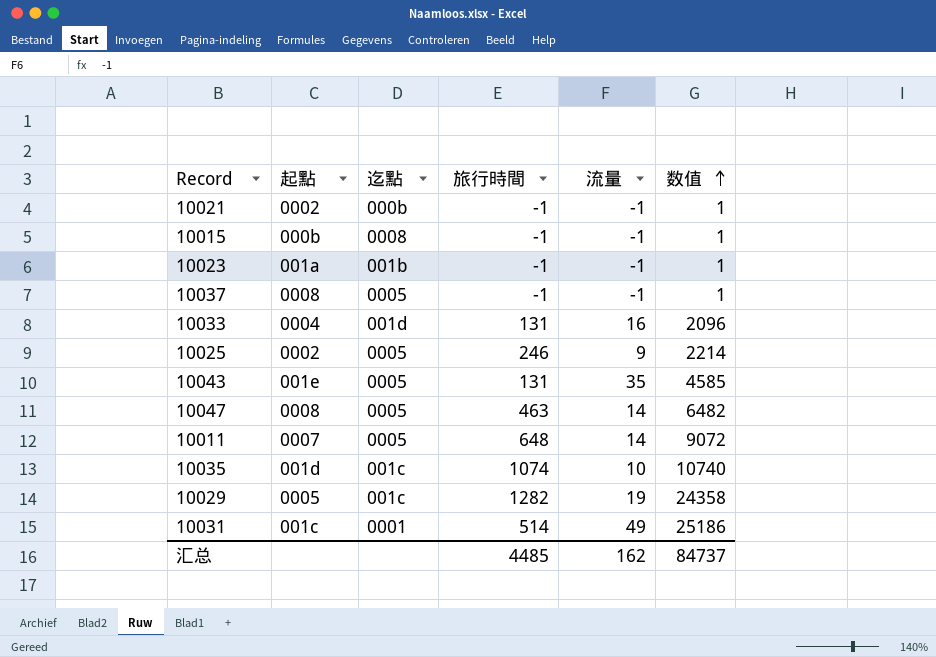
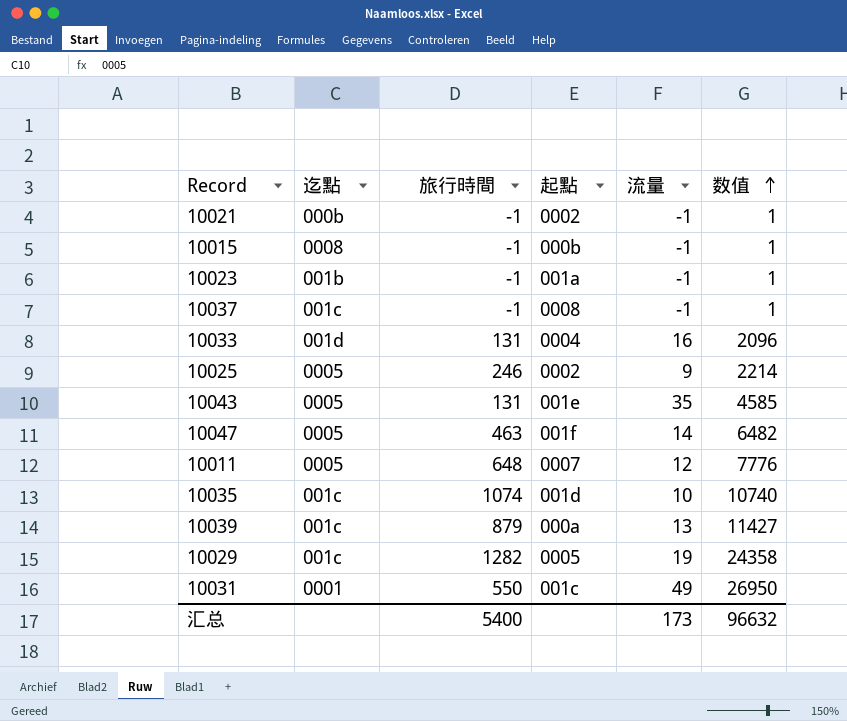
column 起點 | position: 2 -> 4
10037 | 迄點: 0005 -> 001c
10047 | 起點: 0008 -> 001f
10011 | 流量: 14 -> 12
10011 | 数值: 9072 -> 7776
row 10039: none -> 001c | 879 | 000a | 13 | 11427
10031 | 旅行時間: 514 -> 550
10031 | 数值: 25186 -> 26950
汇总 | 旅行時間: 4485 -> 5400
汇总 | 流量: 162 -> 173
汇总 | 数值: 84737 -> 96632

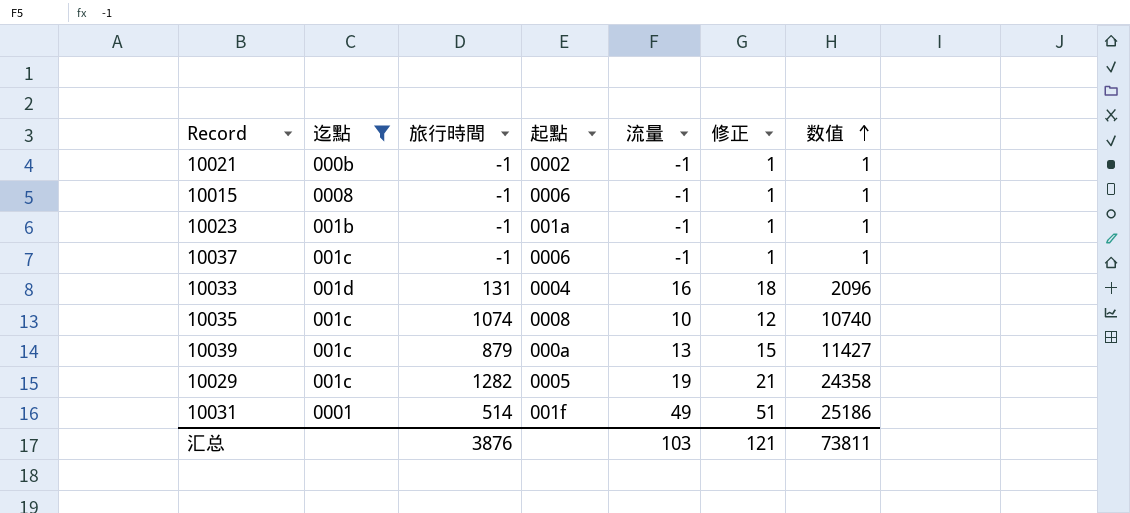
filter: none -> 迄點 != 0005
column 修正 | formula: none -> [流量] + 2
10015 | 起點: 000b -> 0006
10037 | 起點: 0008 -> 0006
10035 | 起點: 001d -> 0008
10031 | 旅行時間: 550 -> 514
10031 | 起點: 001c -> 001f
10031 | 数值: 26950 -> 25186
汇总 | 旅行時間: 5400 -> 3876
汇总 | 流量: 173 -> 103
汇总 | 数值: 96632 -> 73811

